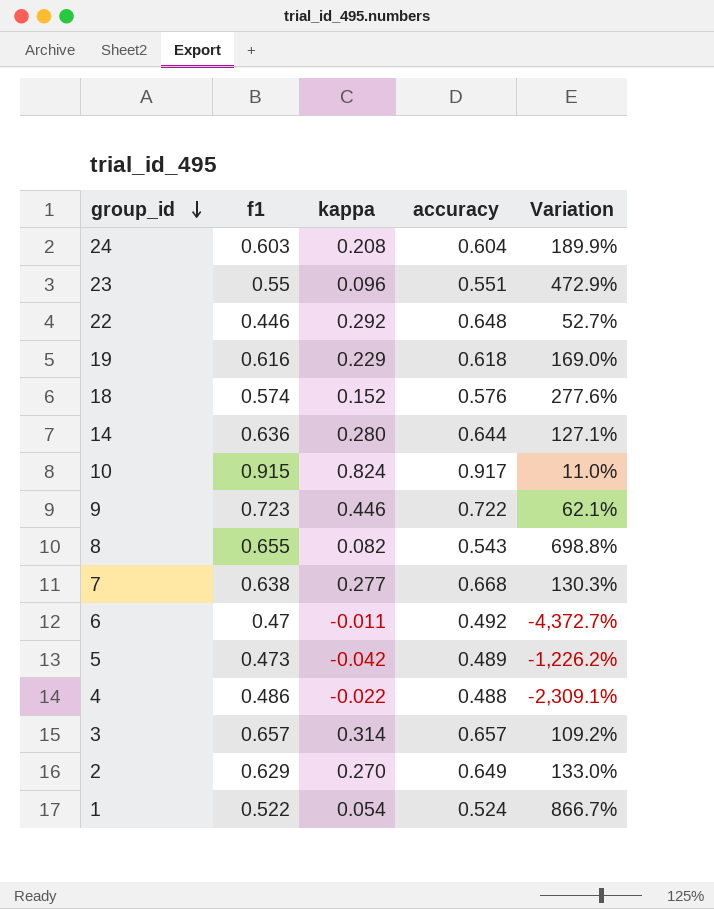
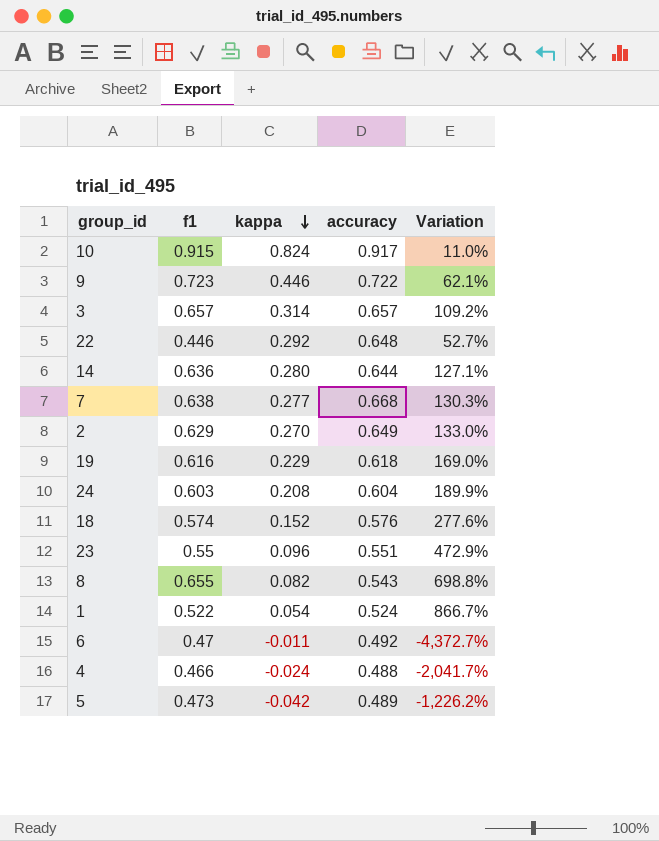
row order: group_id descending -> kappa descending
4 | f1: 0.486 -> 0.466
4 | kappa: -0.022 -> -0.024
4 | Variation: -2,309.1% -> -2,041.7%

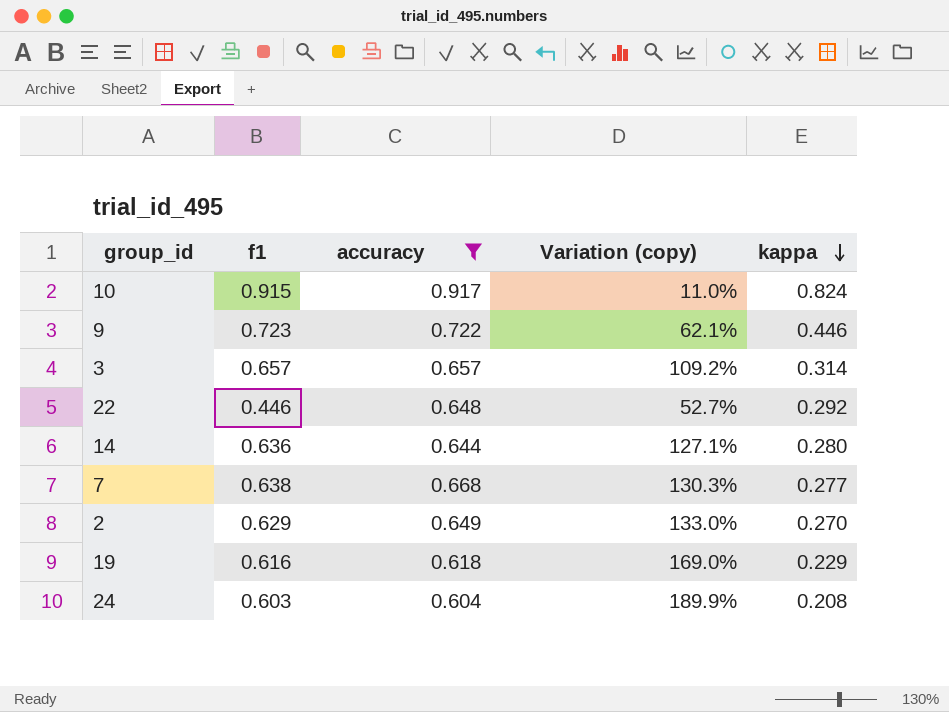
filter: none -> accuracy >= 0.604
column name: Variation -> Variation (copy)
column kappa | position: 3 -> 5

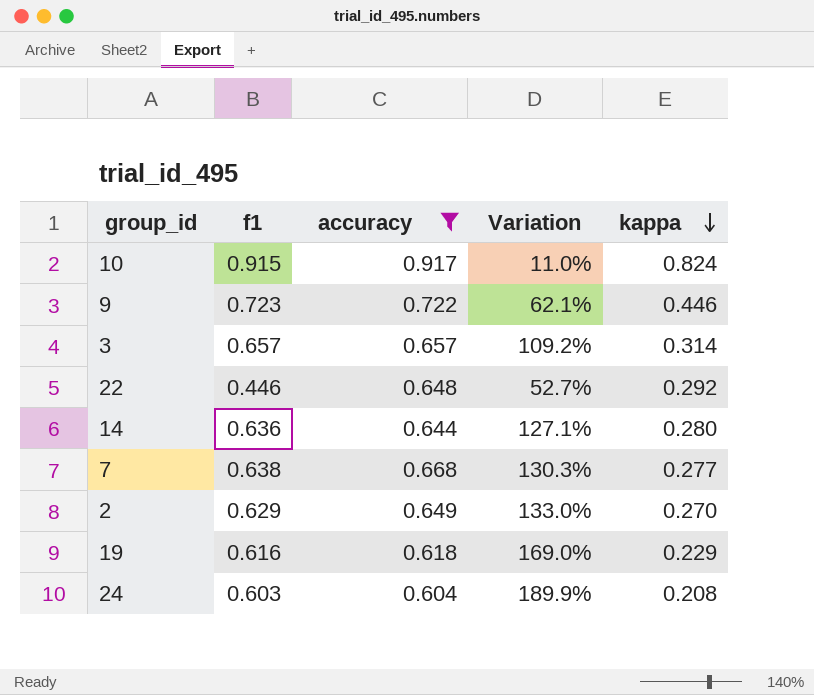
column name: Variation (copy) -> Variation

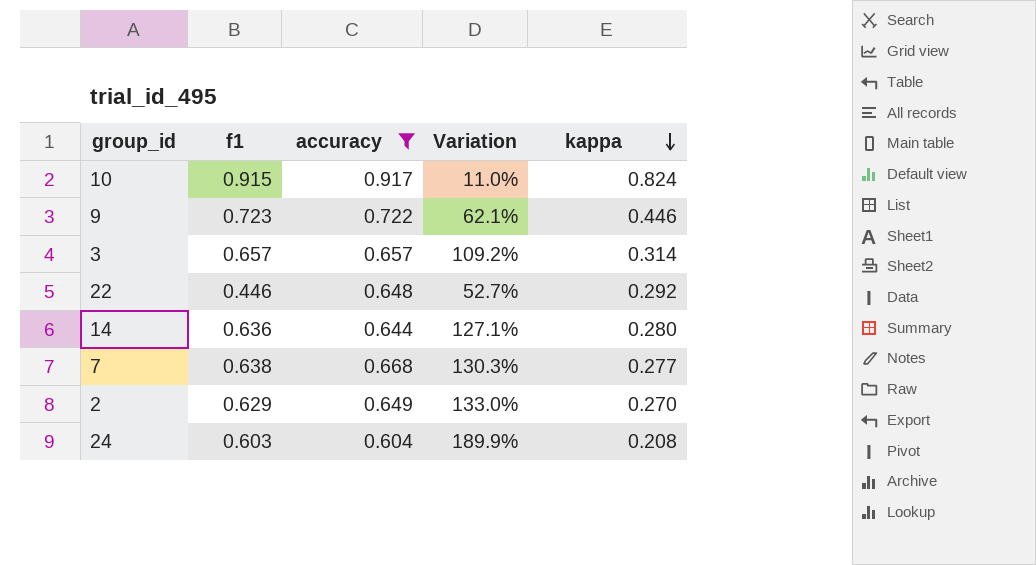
row 19: 0.616 | 0.618 | 169.0% | 0.229 -> none

